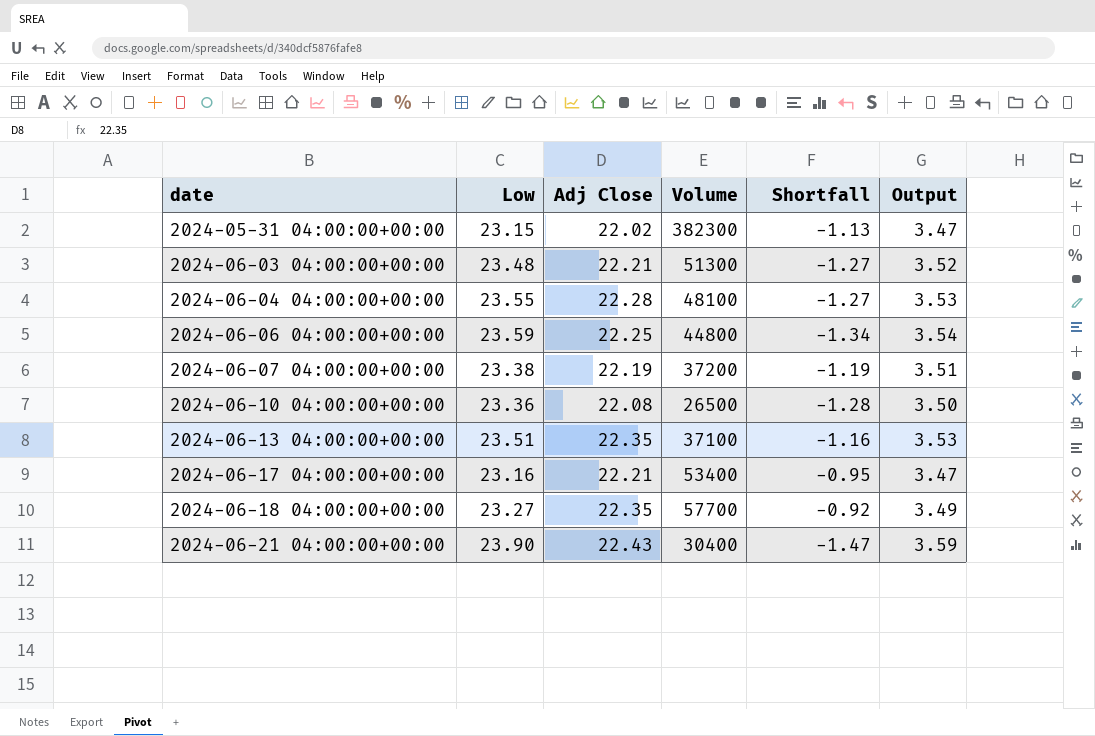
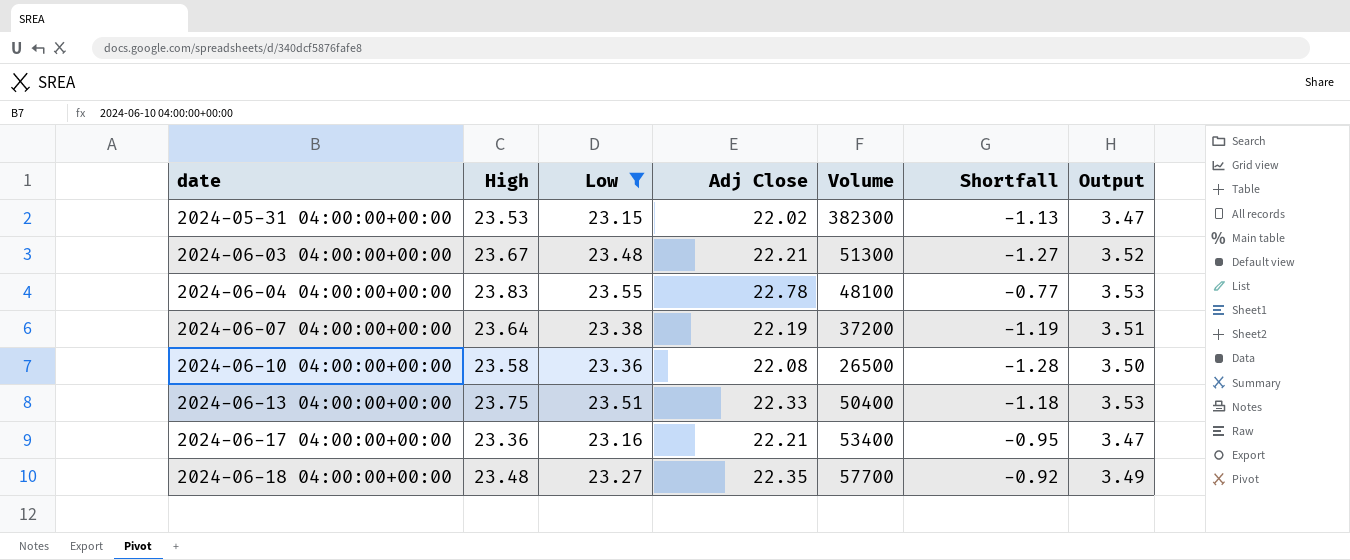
filter: none -> Low <= 23.55
column High | position: none -> 2
2024-06-04 04:00:00+00:00 | Adj Close: 22.28 -> 22.78
2024-06-04 04:00:00+00:00 | Shortfall: -1.27 -> -0.77
2024-06-13 04:00:00+00:00 | Adj Close: 22.35 -> 22.33
2024-06-13 04:00:00+00:00 | Volume: 37100 -> 50400
2024-06-13 04:00:00+00:00 | Shortfall: -1.16 -> -1.18

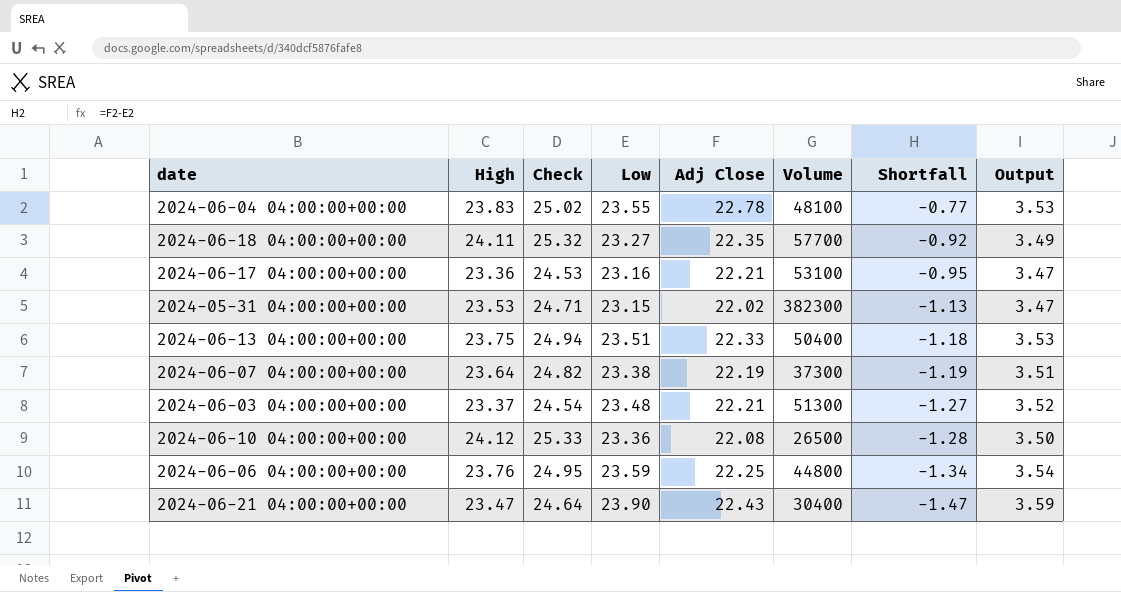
filter: Low <= 23.55 -> none
row order: date ascending -> Shortfall descending
column Check | formula: none -> [High] * 1.05
2024-06-18 04:00:00+00:00 | High: 23.48 -> 24.11
2024-06-17 04:00:00+00:00 | Volume: 53400 -> 53100
2024-06-07 04:00:00+00:00 | Volume: 37200 -> 37300
2024-06-03 04:00:00+00:00 | High: 23.67 -> 23.37
2024-06-10 04:00:00+00:00 | High: 23.58 -> 24.12

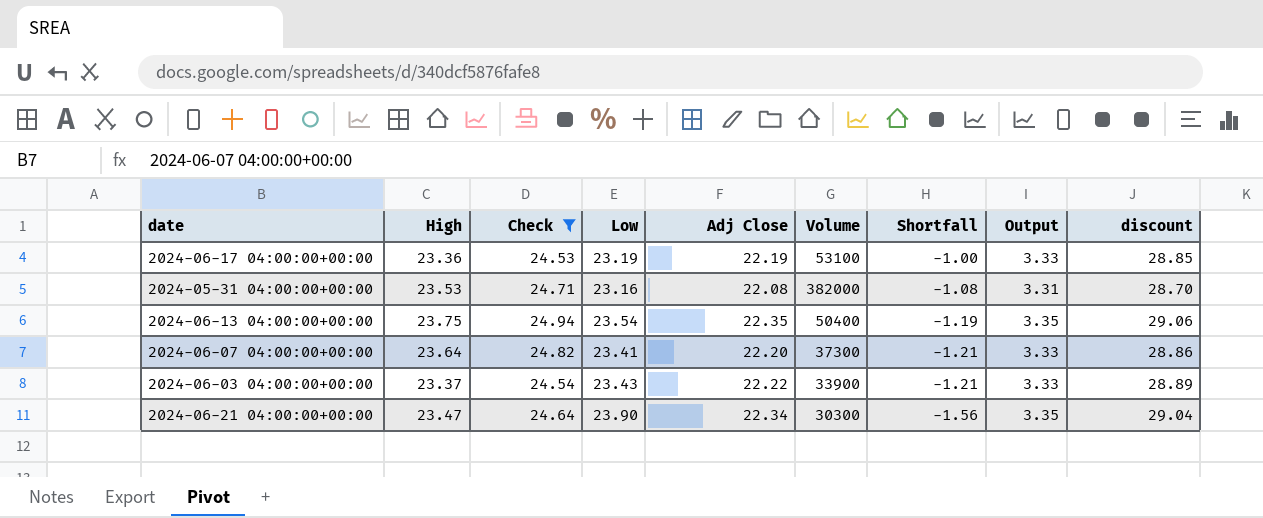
filter: none -> Check <= 24.94
column Output | formula: [Low] * 0.15 -> [Adj Close] * 0.15
column discount | formula: none -> [Adj Close] * 1.3
2024-06-17 04:00:00+00:00 | Low: 23.16 -> 23.19
2024-06-17 04:00:00+00:00 | Adj Close: 22.21 -> 22.19
2024-06-17 04:00:00+00:00 | Shortfall: -0.95 -> -1.00
2024-05-31 04:00:00+00:00 | Low: 23.15 -> 23.16
2024-05-31 04:00:00+00:00 | Adj Close: 22.02 -> 22.08
2024-05-31 04:00:00+00:00 | Volume: 382300 -> 382000
2024-05-31 04:00:00+00:00 | Shortfall: -1.13 -> -1.08
2024-06-13 04:00:00+00:00 | Low: 23.51 -> 23.54
2024-06-13 04:00:00+00:00 | Adj Close: 22.33 -> 22.35
2024-06-13 04:00:00+00:00 | Shortfall: -1.18 -> -1.19
2024-06-07 04:00:00+00:00 | Low: 23.38 -> 23.41
2024-06-07 04:00:00+00:00 | Adj Close: 22.19 -> 22.20
2024-06-07 04:00:00+00:00 | Shortfall: -1.19 -> -1.21
2024-06-03 04:00:00+00:00 | Low: 23.48 -> 23.43
2024-06-03 04:00:00+00:00 | Adj Close: 22.21 -> 22.22
2024-06-03 04:00:00+00:00 | Volume: 51300 -> 33900
2024-06-03 04:00:00+00:00 | Shortfall: -1.27 -> -1.21
2024-06-21 04:00:00+00:00 | Adj Close: 22.43 -> 22.34
2024-06-21 04:00:00+00:00 | Volume: 30400 -> 30300
2024-06-21 04:00:00+00:00 | Shortfall: -1.47 -> -1.56

